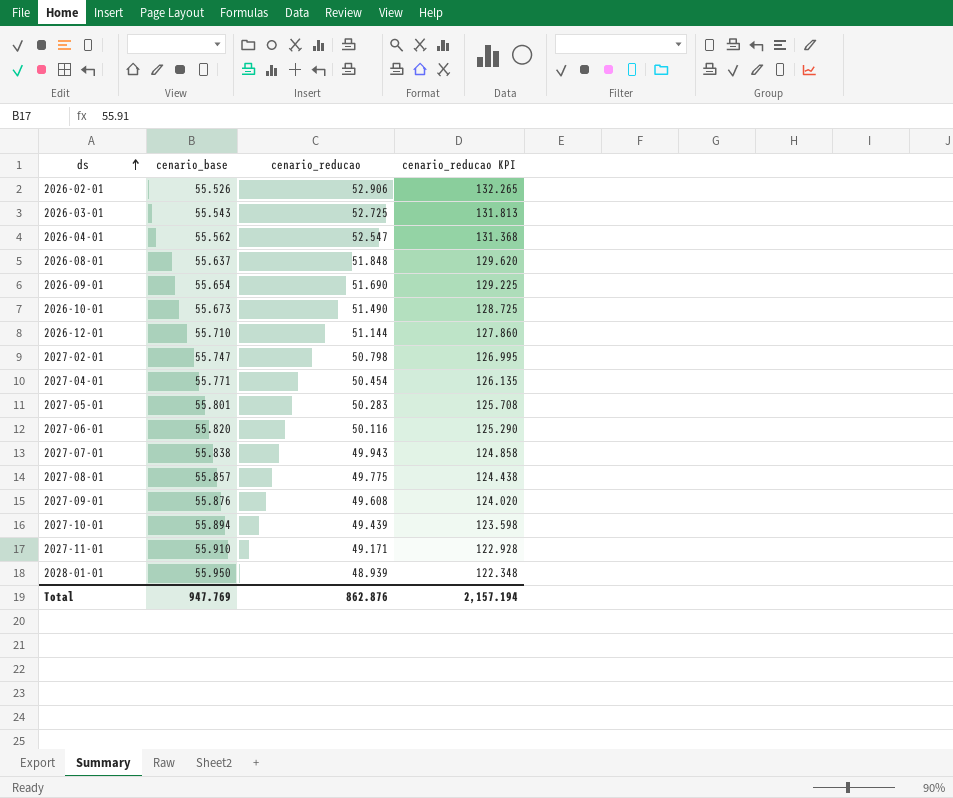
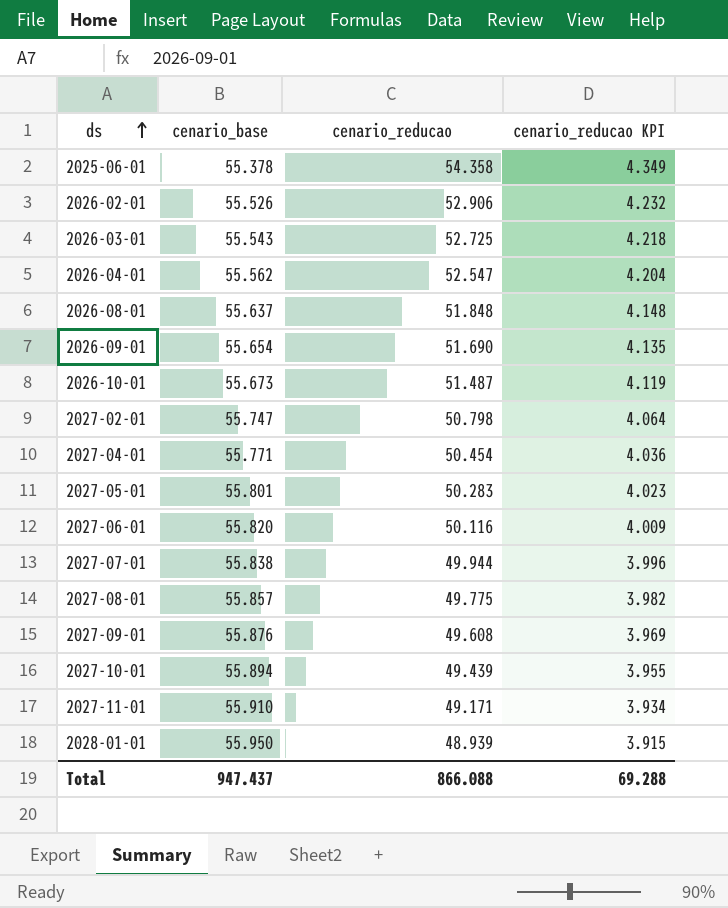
column cenario_reducao KPI | formula: [cenario_reducao] * 2.5 -> [cenario_reducao] * 0.08
row 2026-12-01: 55.710 | 51.144 | 127.860 -> none
row 2025-06-01: none -> 55.378 | 54.358 | 4.349
2026-10-01 | cenario_reducao: 51.490 -> 51.487
2027-07-01 | cenario_reducao: 49.943 -> 49.944
Total | cenario_base: 947.769 -> 947.437
Total | cenario_reducao: 862.876 -> 866.088
Total | cenario_reducao KPI: 2,157.194 -> 69.288

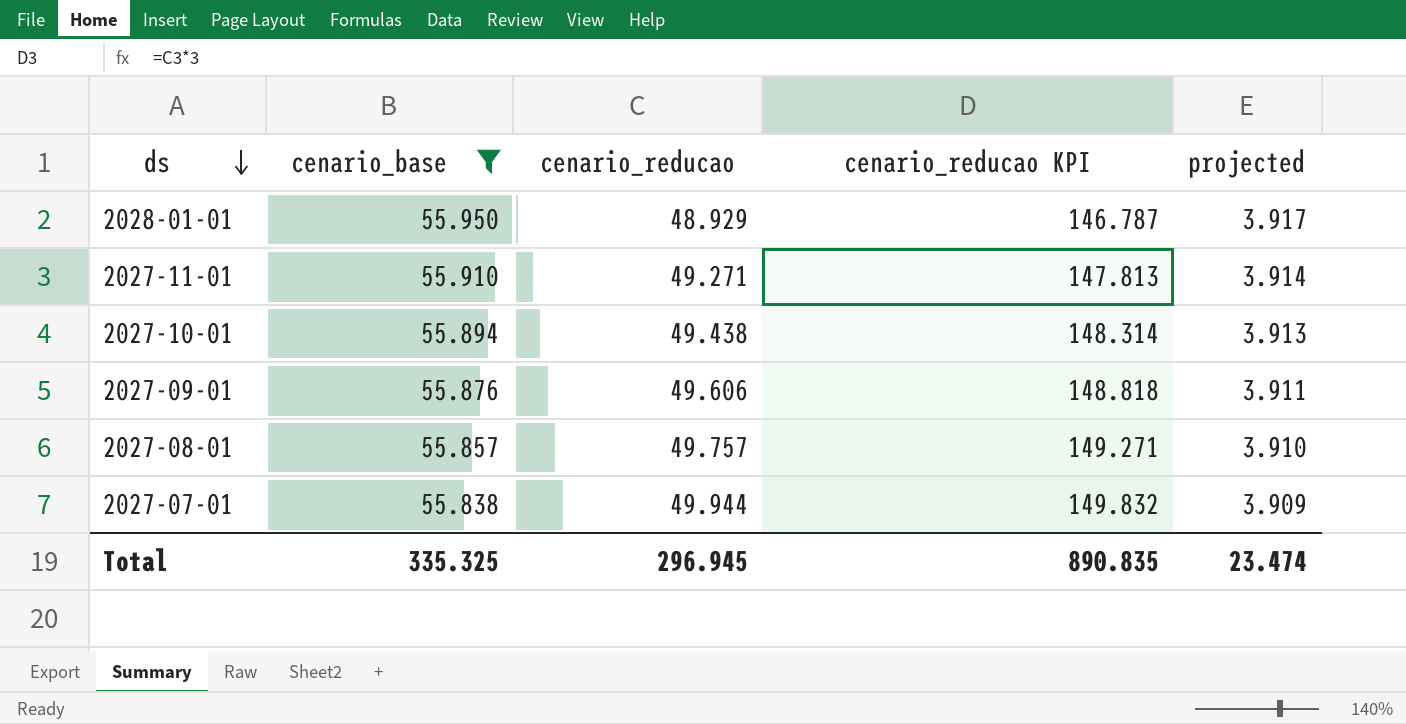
filter: none -> cenario_base >= 55.838
row order: ds ascending -> ds descending
column cenario_reducao KPI | formula: [cenario_reducao] * 0.08 -> [cenario_reducao] * 3
column projected | formula: none -> [cenario_base] * 0.07
2028-01-01 | cenario_reducao: 48.939 -> 48.929
2027-11-01 | cenario_reducao: 49.171 -> 49.271
2027-10-01 | cenario_reducao: 49.439 -> 49.438
2027-09-01 | cenario_reducao: 49.608 -> 49.606
2027-08-01 | cenario_reducao: 49.775 -> 49.757
Total | cenario_base: 947.437 -> 335.325
Total | cenario_reducao: 866.088 -> 296.945
Total | cenario_reducao KPI: 69.288 -> 890.835

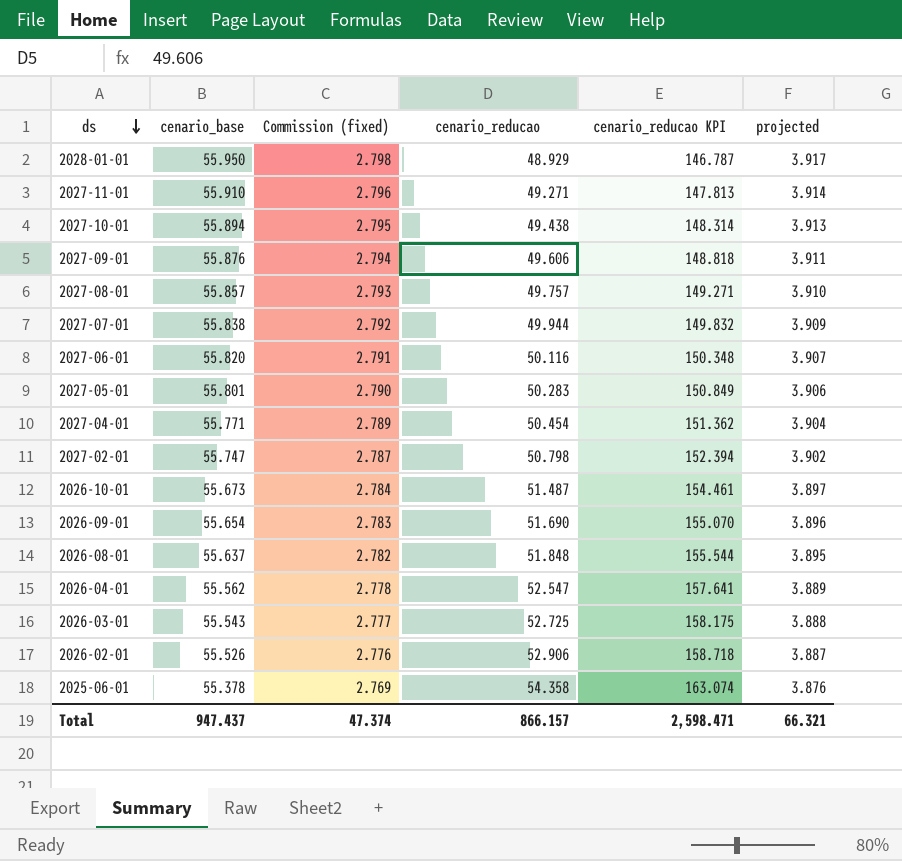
filter: cenario_base >= 55.838 -> none
column Commission (fixed) | formula: none -> [cenario_base] * 0.05
Total | cenario_base: 335.325 -> 947.437
Total | cenario_reducao: 296.945 -> 866.157
Total | cenario_reducao KPI: 890.835 -> 2,598.471
Total | projected: 23.474 -> 66.321

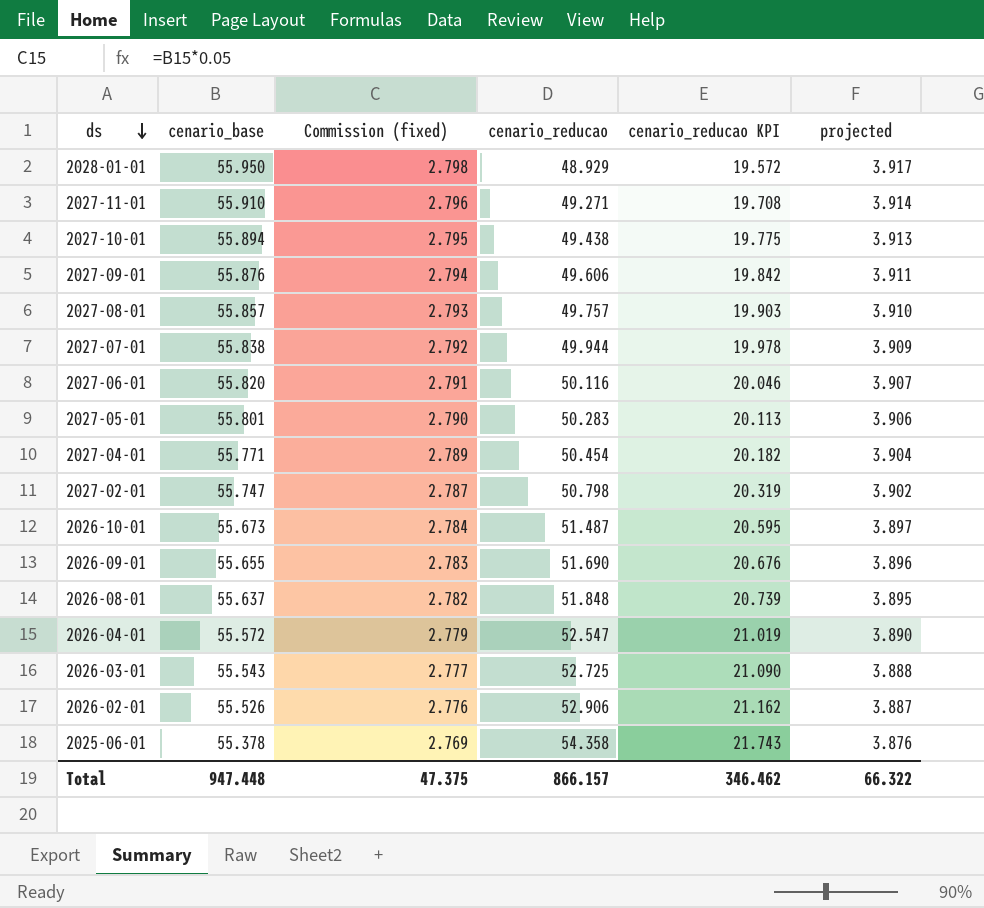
column cenario_reducao KPI | formula: [cenario_reducao] * 3 -> [cenario_reducao] * 0.4
2026-09-01 | cenario_base: 55.654 -> 55.655
2026-04-01 | cenario_base: 55.562 -> 55.572
2026-04-01 | Commission (fixed): 2.778 -> 2.779
2026-04-01 | projected: 3.889 -> 3.890
Total | cenario_base: 947.437 -> 947.448
Total | Commission (fixed): 47.374 -> 47.375
Total | cenario_reducao KPI: 2,598.471 -> 346.462
Total | projected: 66.321 -> 66.322

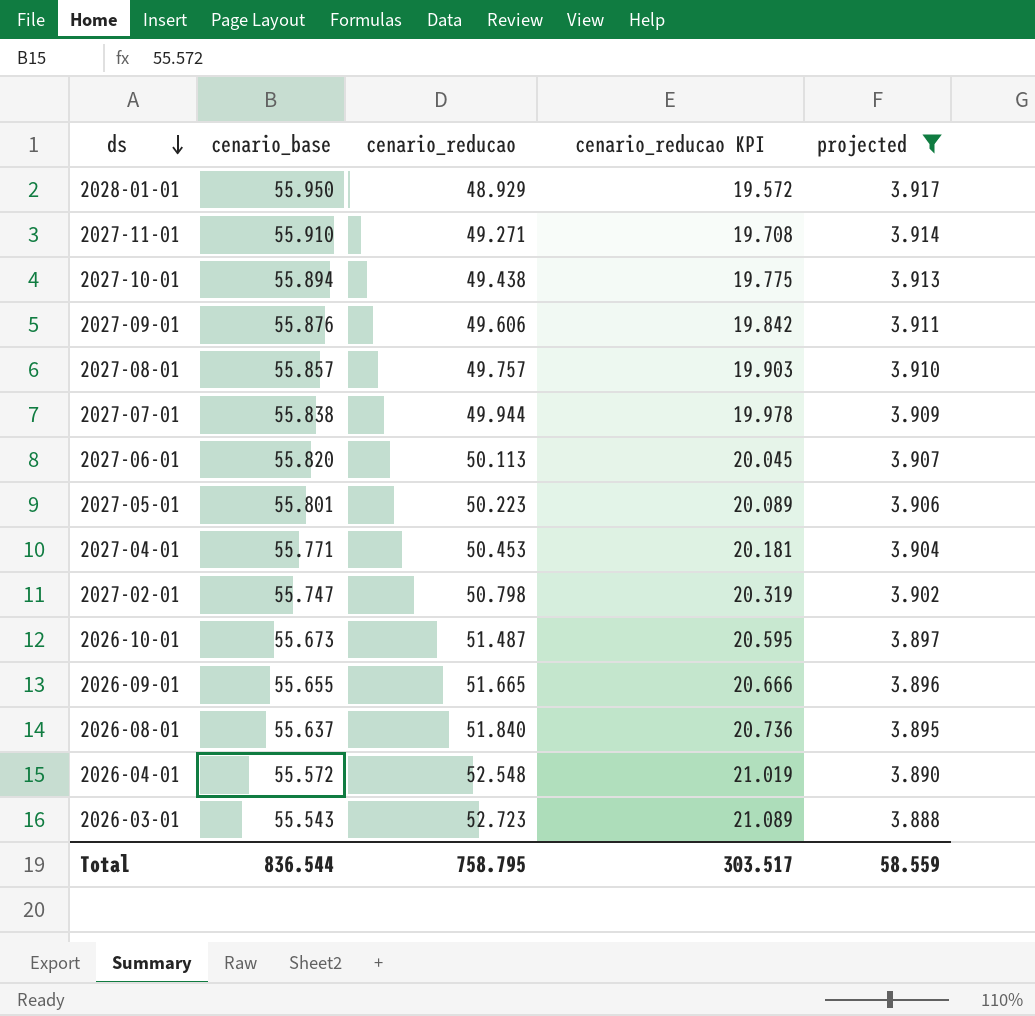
filter: none -> projected >= 3.888
column Commission (fixed) | formula: [cenario_base] * 0.05 -> none
2027-06-01 | cenario_reducao: 50.116 -> 50.113
2027-06-01 | cenario_reducao KPI: 20.046 -> 20.045
2027-05-01 | cenario_reducao: 50.283 -> 50.223
2027-05-01 | cenario_reducao KPI: 20.113 -> 20.089
2027-04-01 | cenario_reducao: 50.454 -> 50.453
2027-04-01 | cenario_reducao KPI: 20.182 -> 20.181
2026-09-01 | cenario_reducao: 51.690 -> 51.665
2026-09-01 | cenario_reducao KPI: 20.676 -> 20.666
2026-08-01 | cenario_reducao: 51.848 -> 51.840
2026-08-01 | cenario_reducao KPI: 20.739 -> 20.736
2026-04-01 | cenario_reducao: 52.547 -> 52.548
2026-03-01 | cenario_reducao: 52.725 -> 52.723
2026-03-01 | cenario_reducao KPI: 21.090 -> 21.089
Total | cenario_base: 947.448 -> 836.544
Total | cenario_reducao: 866.157 -> 758.795
Total | cenario_reducao KPI: 346.462 -> 303.517
Total | projected: 66.322 -> 58.559

